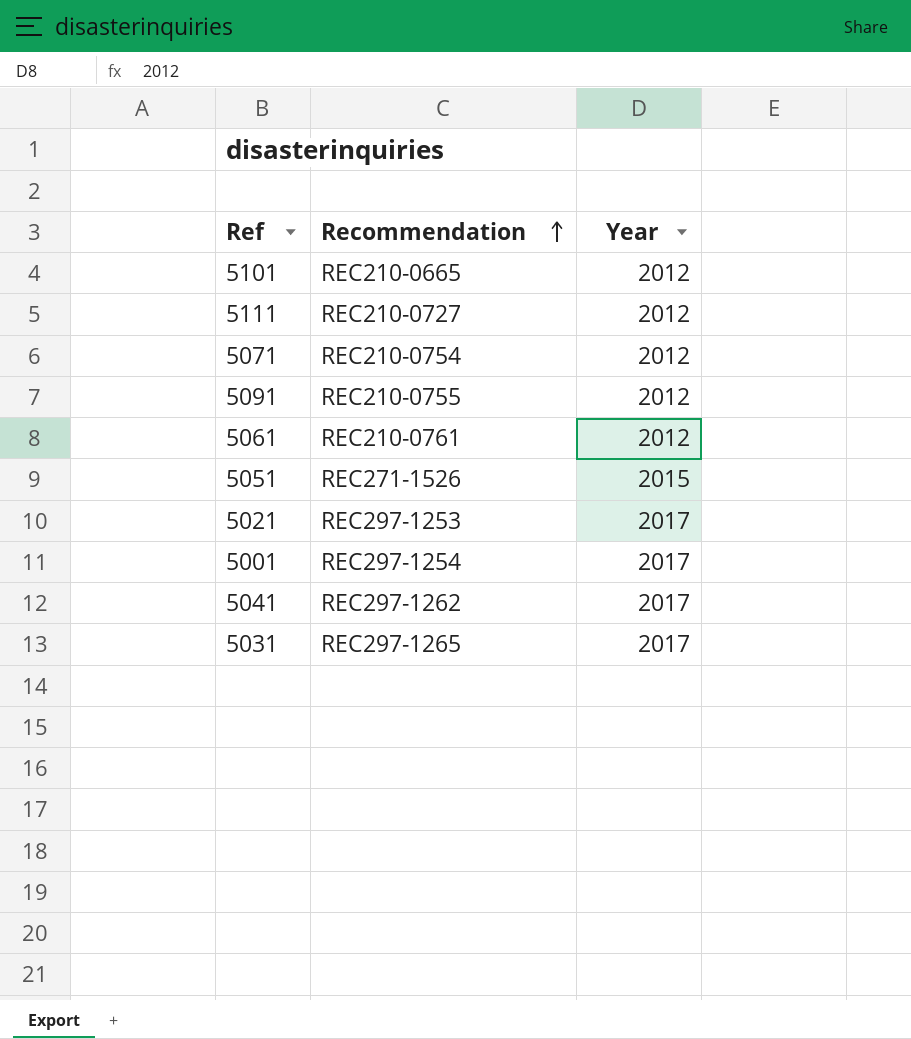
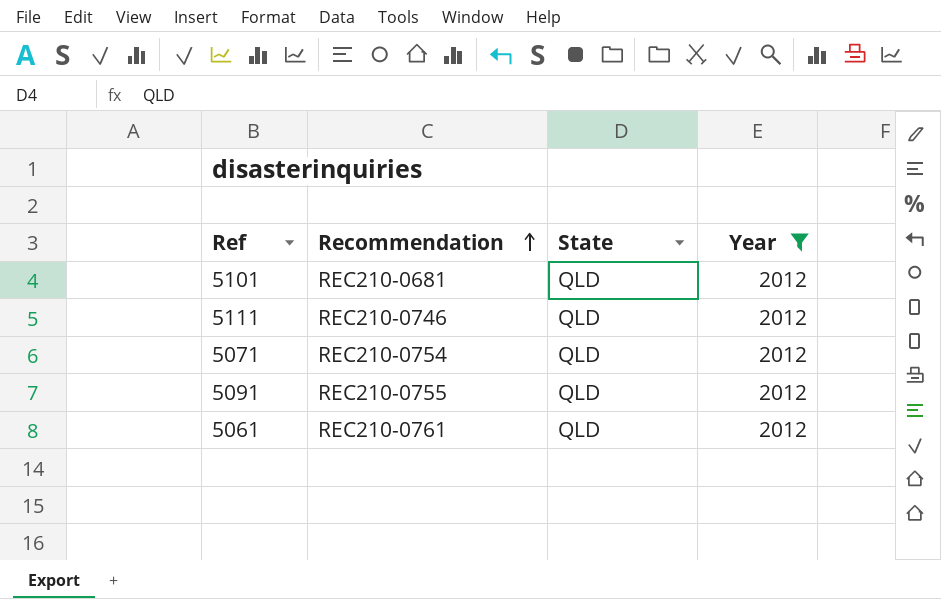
filter: none -> Year = 2012
column State | position: none -> 3
5101 | Recommendation: REC210-0665 -> REC210-0681
5111 | Recommendation: REC210-0727 -> REC210-0746

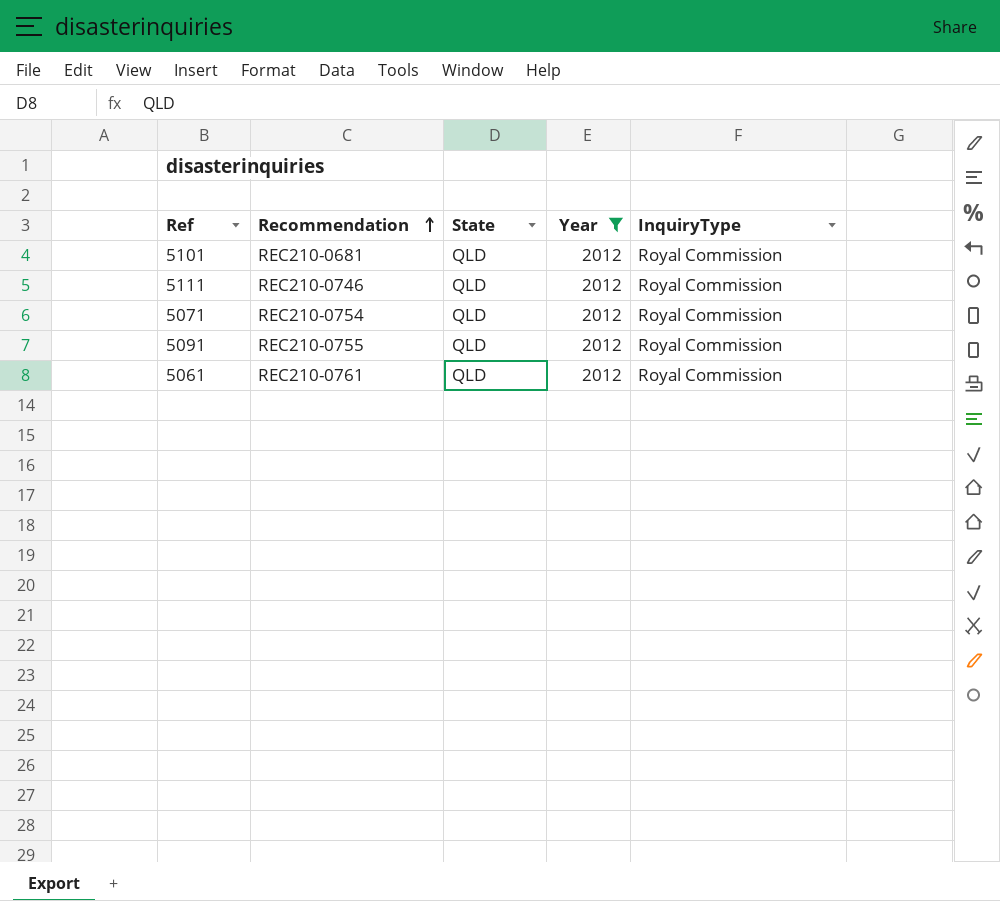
column InquiryType | position: none -> 5

